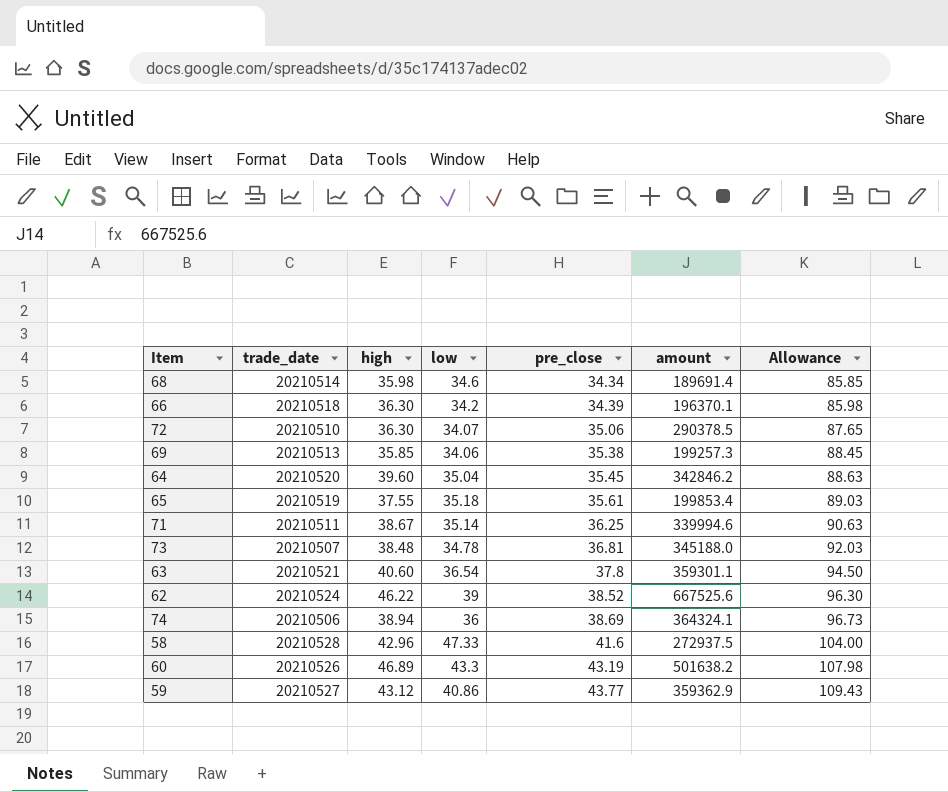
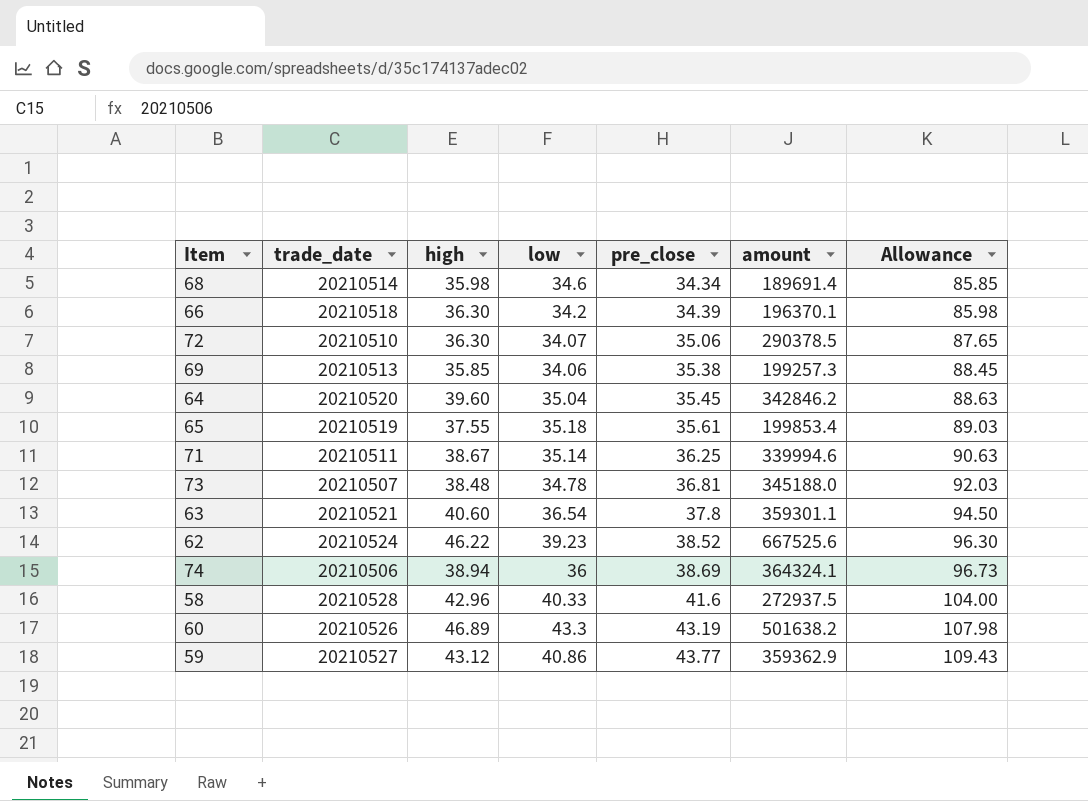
62 | low: 39 -> 39.23
58 | low: 47.33 -> 40.33

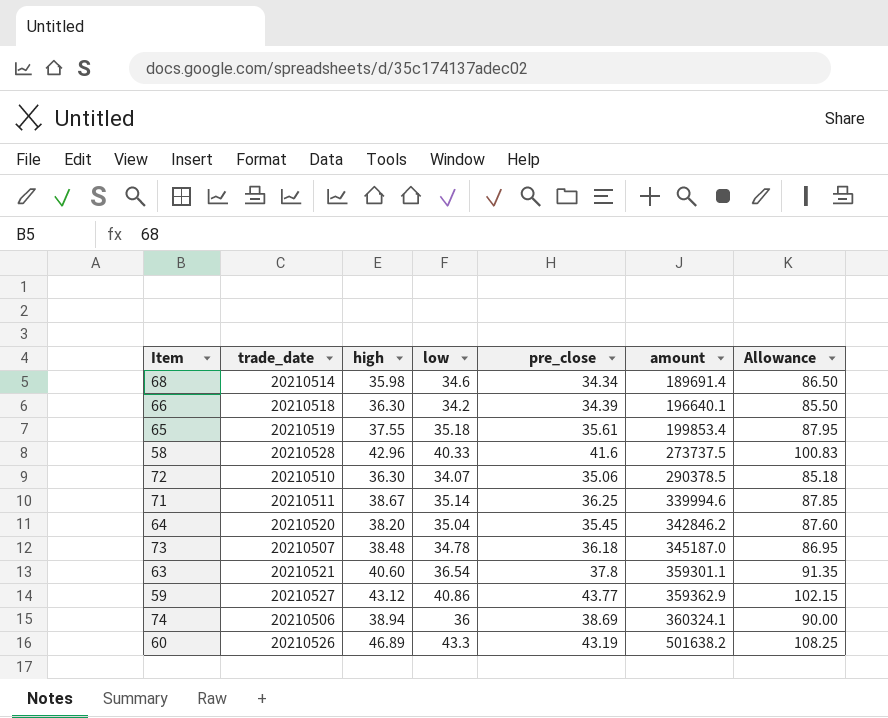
row order: pre_close ascending -> amount ascending
column Allowance | formula: [pre_close] * 2.5 -> [low] * 2.5
row 69: 20210513 | 35.85 | 34.06 | 35.38 | 199257.3 | 88.45 -> none
row 62: 20210524 | 46.22 | 39.23 | 38.52 | 667525.6 | 96.30 -> none
66 | amount: 196370.1 -> 196640.1
58 | amount: 272937.5 -> 273737.5
64 | high: 39.60 -> 38.20
73 | pre_close: 36.81 -> 36.18
73 | amount: 345188.0 -> 345187.0
74 | amount: 364324.1 -> 360324.1

